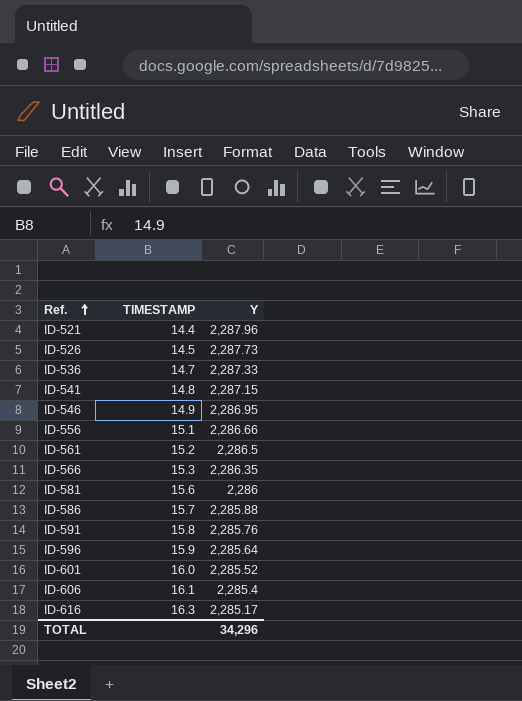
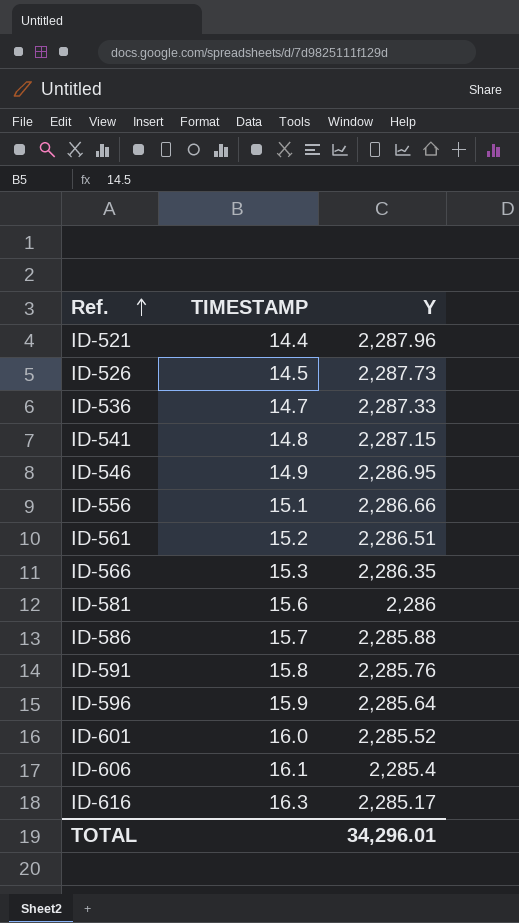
ID-561 | Y: 2,286.5 -> 2,286.51
TOTAL | Y: 34,296 -> 34,296.01

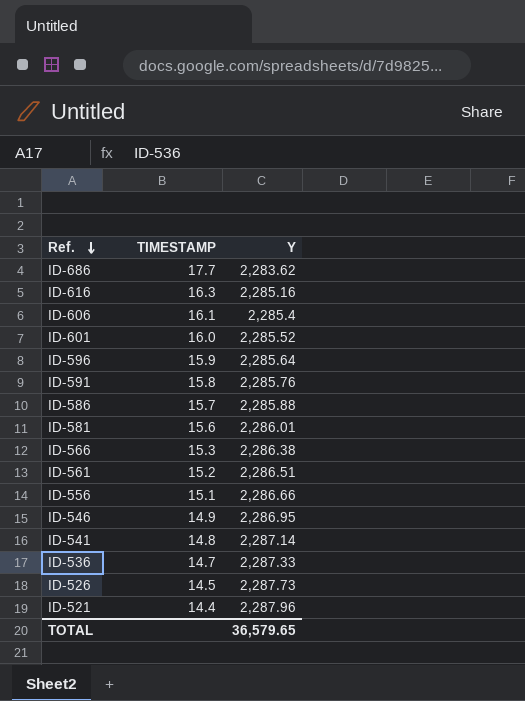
row order: Ref. ascending -> Ref. descending
row ID-686: none -> 17.7 | 2,283.62
ID-616 | Y: 2,285.17 -> 2,285.16
ID-581 | Y: 2,286 -> 2,286.01
ID-566 | Y: 2,286.35 -> 2,286.38
ID-541 | Y: 2,287.15 -> 2,287.14
TOTAL | Y: 34,296.01 -> 36,579.65

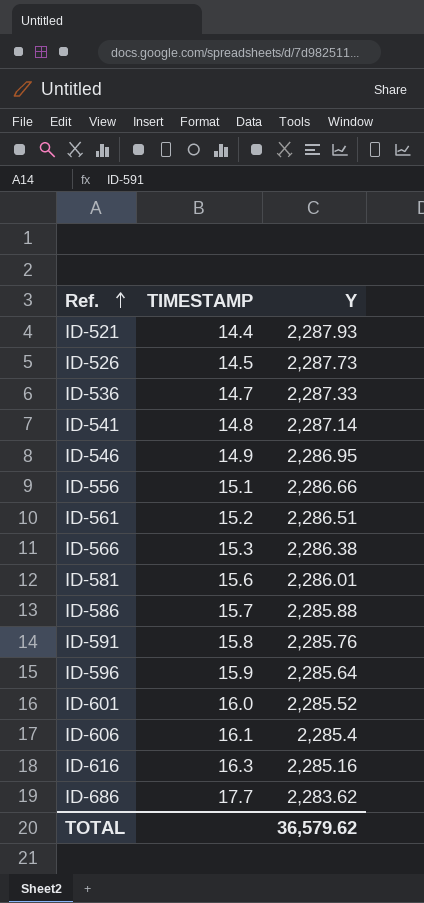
row order: Ref. descending -> Ref. ascending
ID-521 | Y: 2,287.96 -> 2,287.93
TOTAL | Y: 36,579.65 -> 36,579.62

